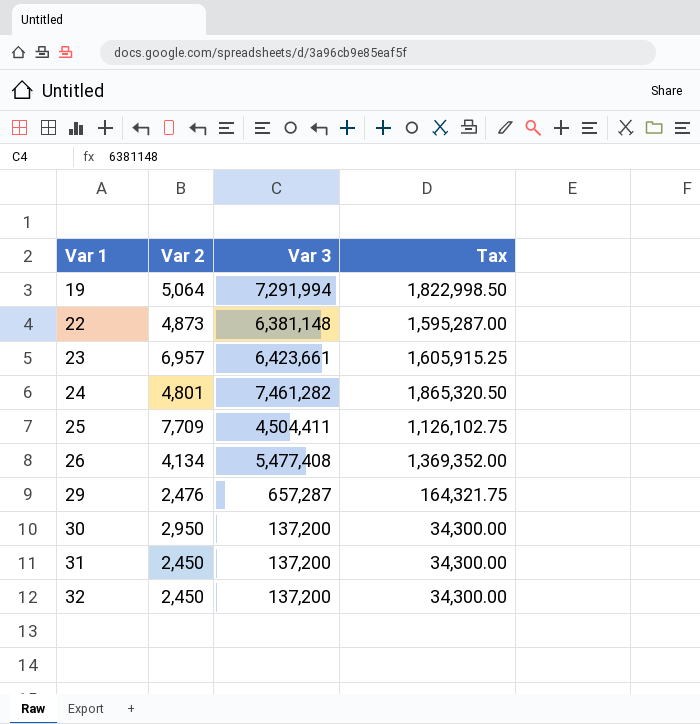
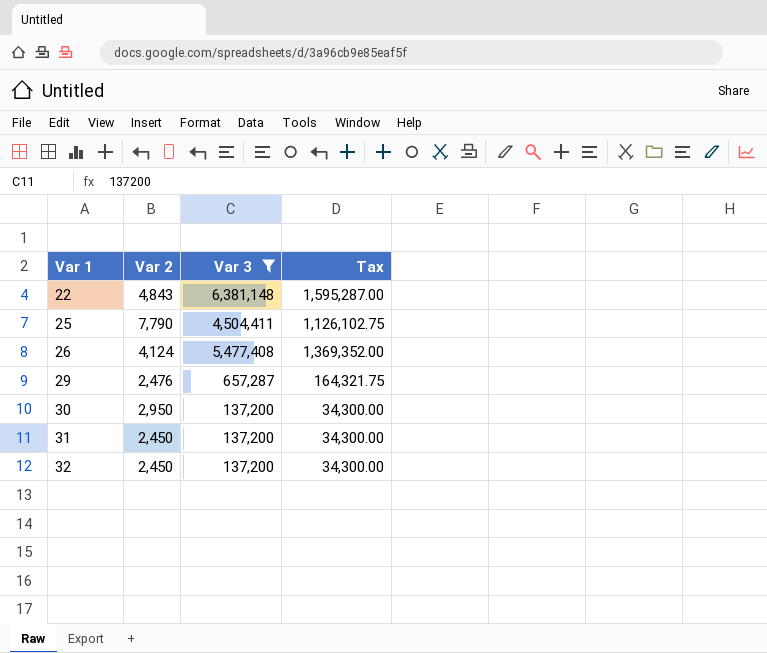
filter: none -> Var 3 <= 6,381,148
22 | Var 2: 4,873 -> 4,843
25 | Var 2: 7,709 -> 7,790
26 | Var 2: 4,134 -> 4,124

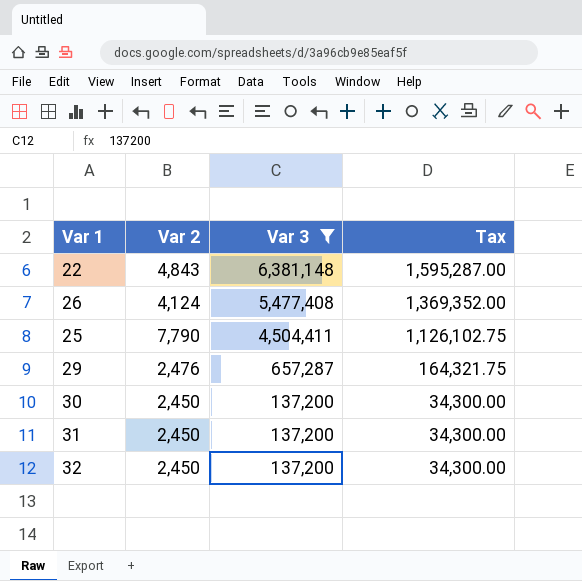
row order: Var 1 ascending -> Var 3 descending
30 | Var 2: 2,950 -> 2,450

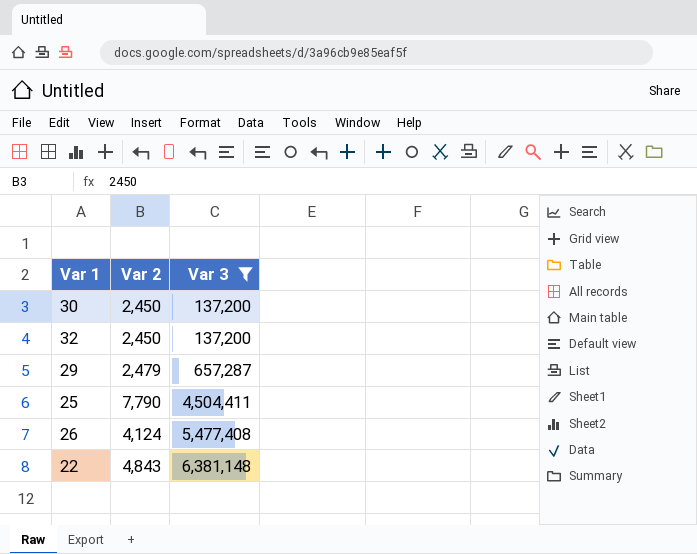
row order: Var 3 descending -> Var 3 ascending
column Tax | formula: [Var 3] * 0.25 -> none
row 31: 2,450 | 137,200 | 34,300.00 -> none
29 | Var 2: 2,476 -> 2,479

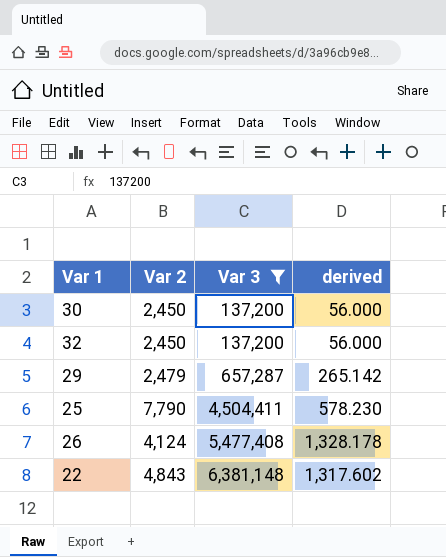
column derived | formula: none -> [Var 3] / [Var 2]

